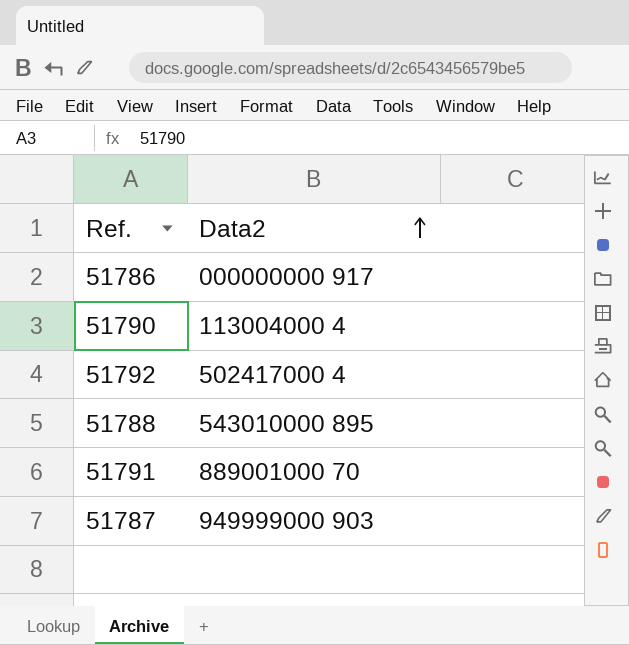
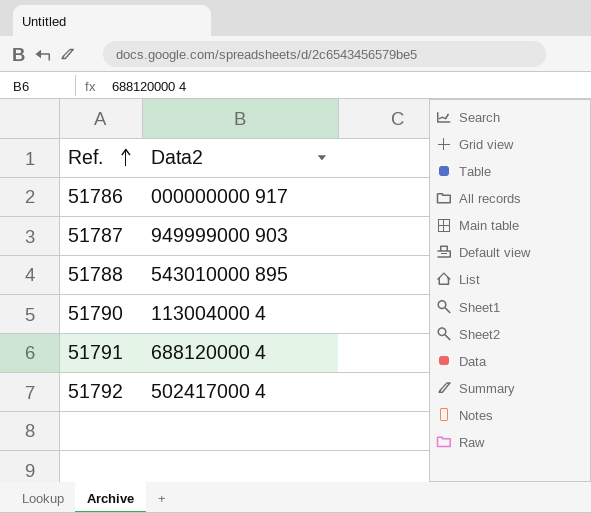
row order: Data2 ascending -> Ref. ascending
51791 | Data2: 889001000 70 -> 688120000 4

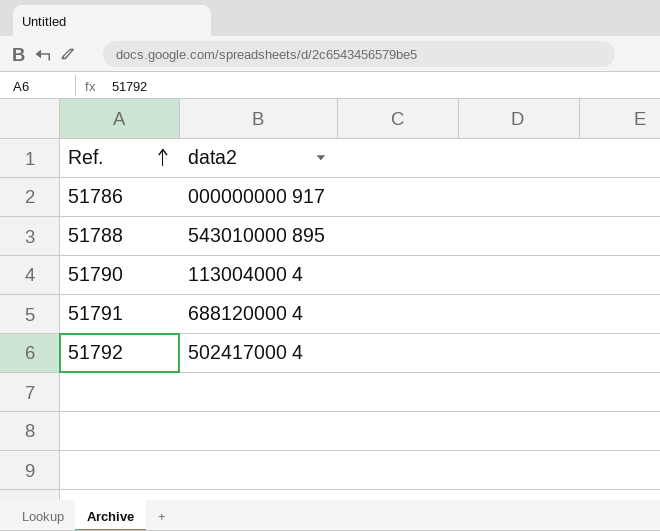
column name: Data2 -> data2
row 51787: 949999000 903 -> none

